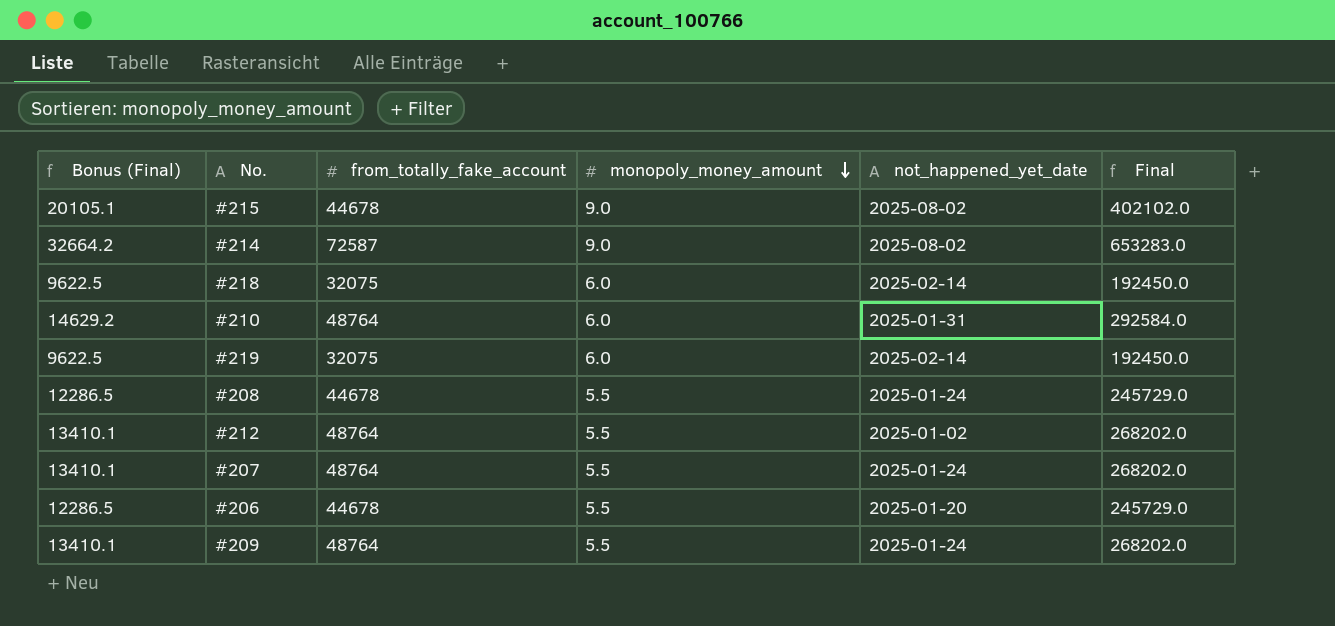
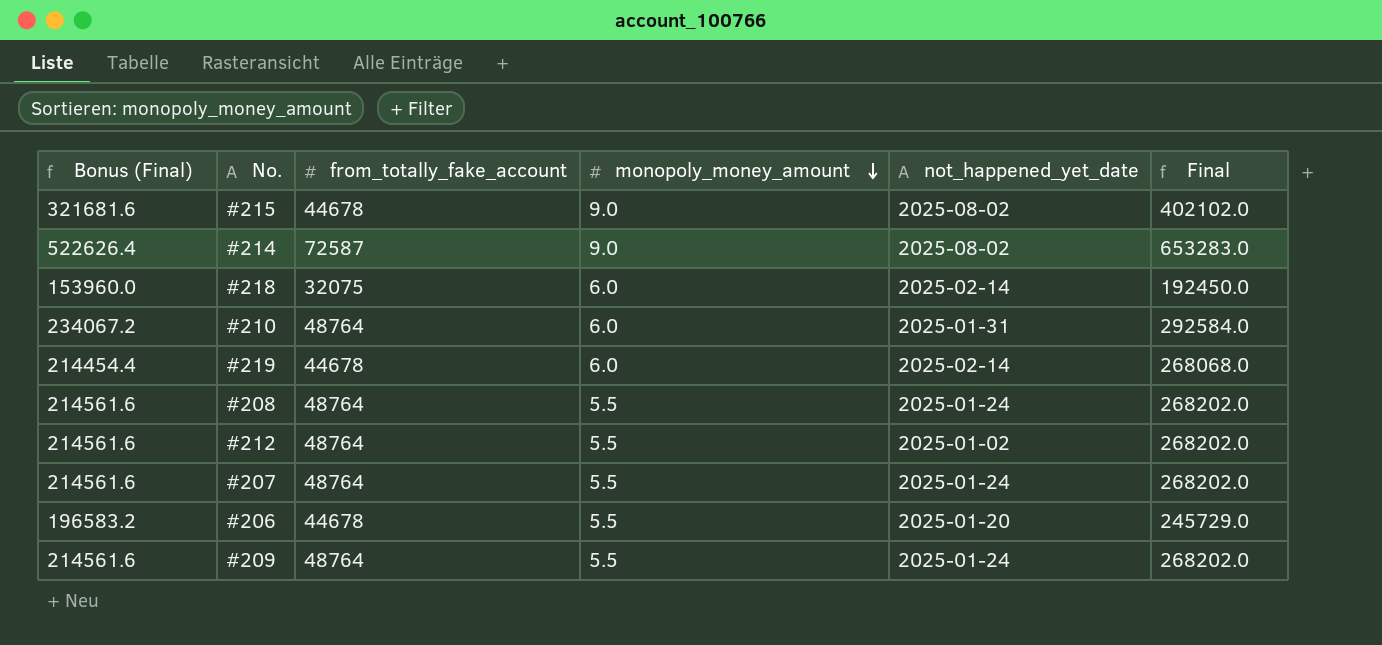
column Bonus (Final) | formula: [Final] * 0.05 -> [Final] * 0.8
#219 | from_totally_fake_account: 32075 -> 44678
#219 | Final: 192450.0 -> 268068.0
#208 | from_totally_fake_account: 44678 -> 48764
#208 | Final: 245729.0 -> 268202.0

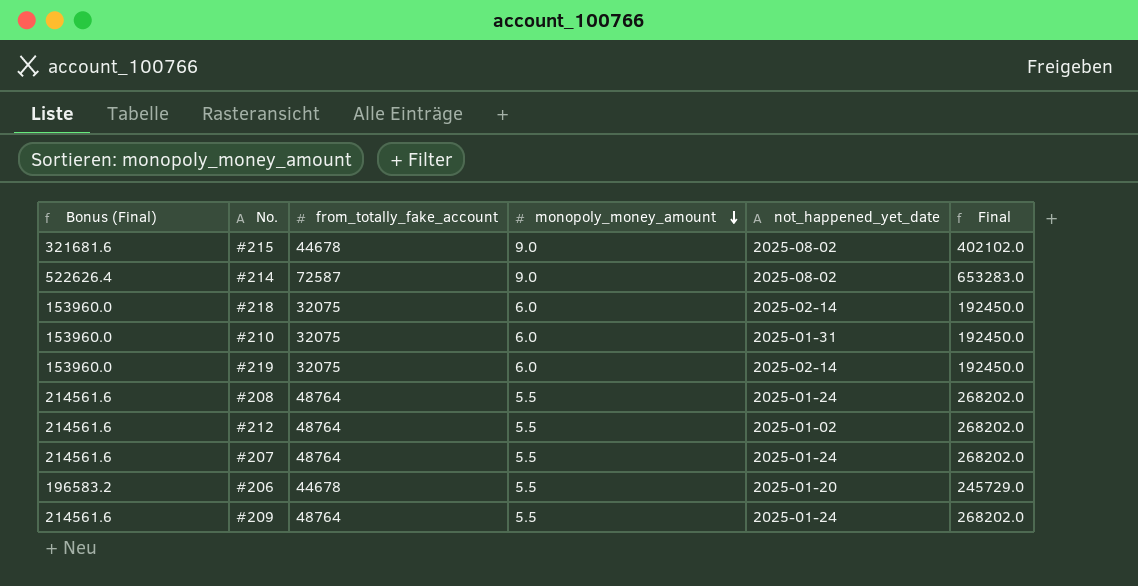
#210 | Bonus (Final): 234067.2 -> 153960.0
#210 | from_totally_fake_account: 48764 -> 32075
#210 | Final: 292584.0 -> 192450.0
#219 | Bonus (Final): 214454.4 -> 153960.0
#219 | from_totally_fake_account: 44678 -> 32075
#219 | Final: 268068.0 -> 192450.0

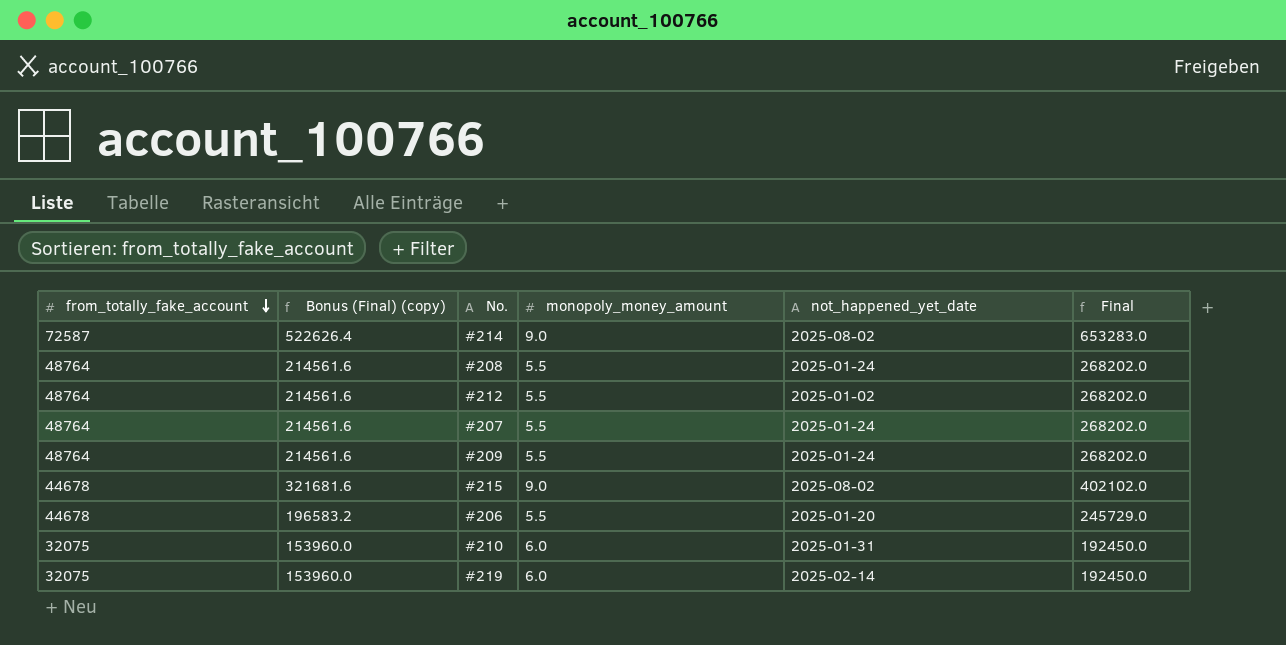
row order: monopoly_money_amount descending -> from_totally_fake_account descending
column from_totally_fake_account | position: 3 -> 1
column name: Bonus (Final) -> Bonus (Final) (copy)
row #218: 153960.0 | 32075 | 6.0 | 2025-02-14 | 192450.0 -> none

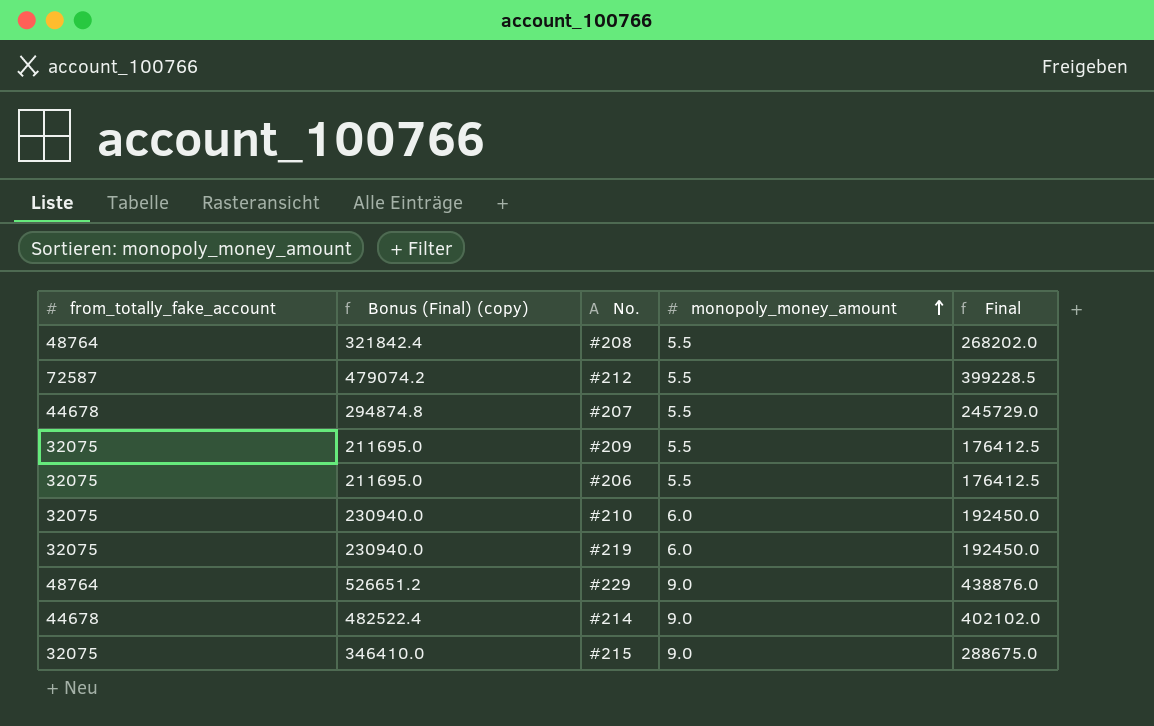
row order: from_totally_fake_account descending -> monopoly_money_amount ascending
column not_happened_yet_date | position: 5 -> none
column Bonus (Final) (copy) | formula: [Final] * 0.8 -> [Final] * 1.2
#212 | from_totally_fake_account: 48764 -> 72587
#212 | Final: 268202.0 -> 399228.5
#207 | from_totally_fake_account: 48764 -> 44678
#207 | Final: 268202.0 -> 245729.0
#209 | from_totally_fake_account: 48764 -> 32075
#209 | Final: 268202.0 -> 176412.5
#206 | from_totally_fake_account: 44678 -> 32075
#206 | Final: 245729.0 -> 176412.5
row #229: none -> 48764 | 526651.2 | 9.0 | 438876.0
#214 | from_totally_fake_account: 72587 -> 44678
#214 | Final: 653283.0 -> 402102.0
#215 | from_totally_fake_account: 44678 -> 32075
#215 | Final: 402102.0 -> 288675.0

